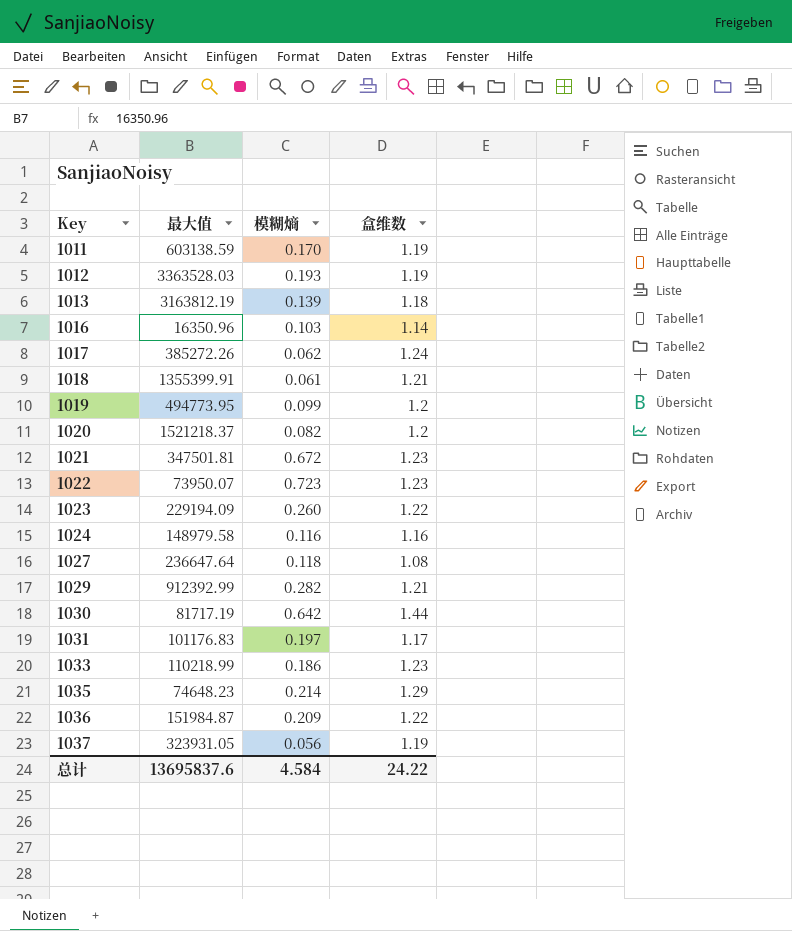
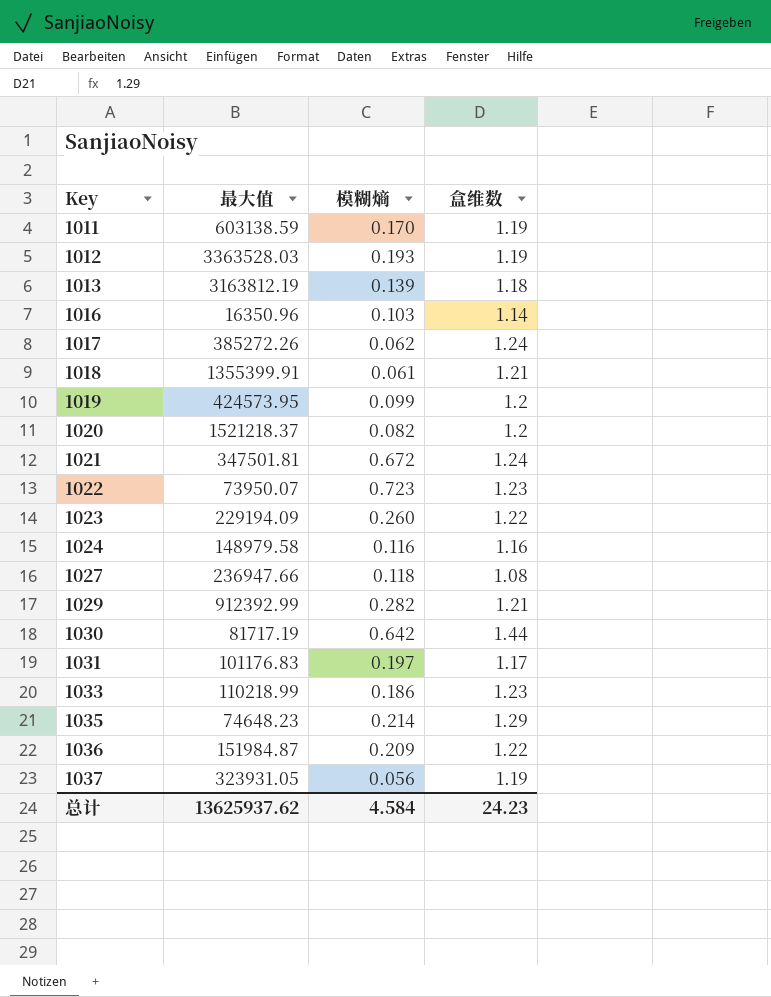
1019 | 最大值: 494773.95 -> 424573.95
1021 | 盒维数: 1.23 -> 1.24
1027 | 最大值: 236647.64 -> 236947.66
总计 | 最大值: 13695837.6 -> 13625937.62
总计 | 盒维数: 24.22 -> 24.23

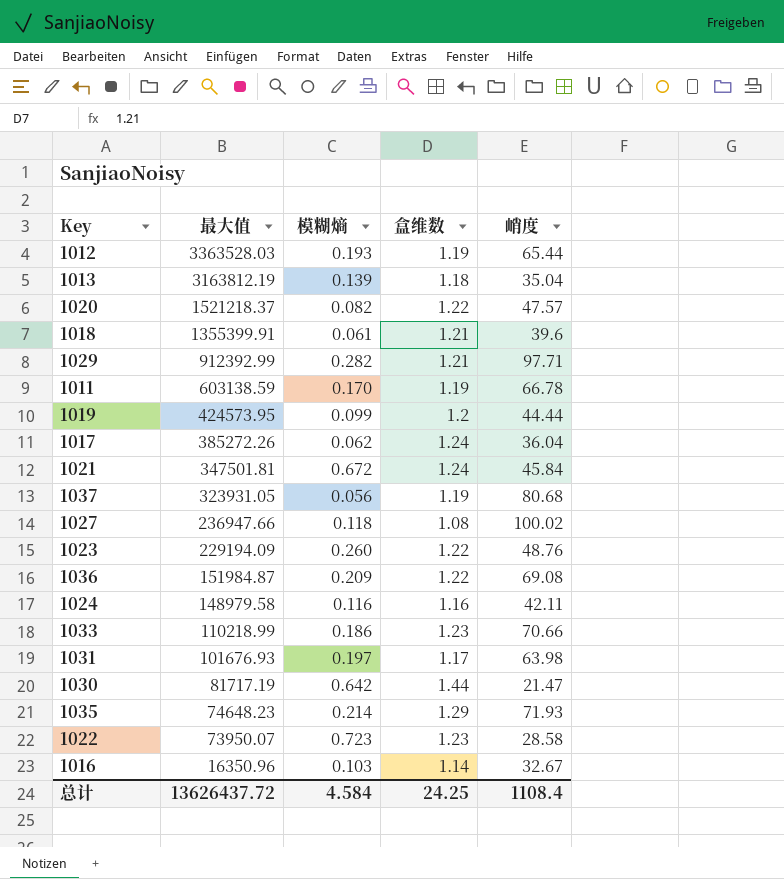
row order: Key ascending -> 最大值 descending
column 峭度 | position: none -> 5
1020 | 盒维数: 1.2 -> 1.22
1031 | 最大值: 101176.83 -> 101676.93
总计 | 最大值: 13625937.62 -> 13626437.72
总计 | 盒维数: 24.23 -> 24.25

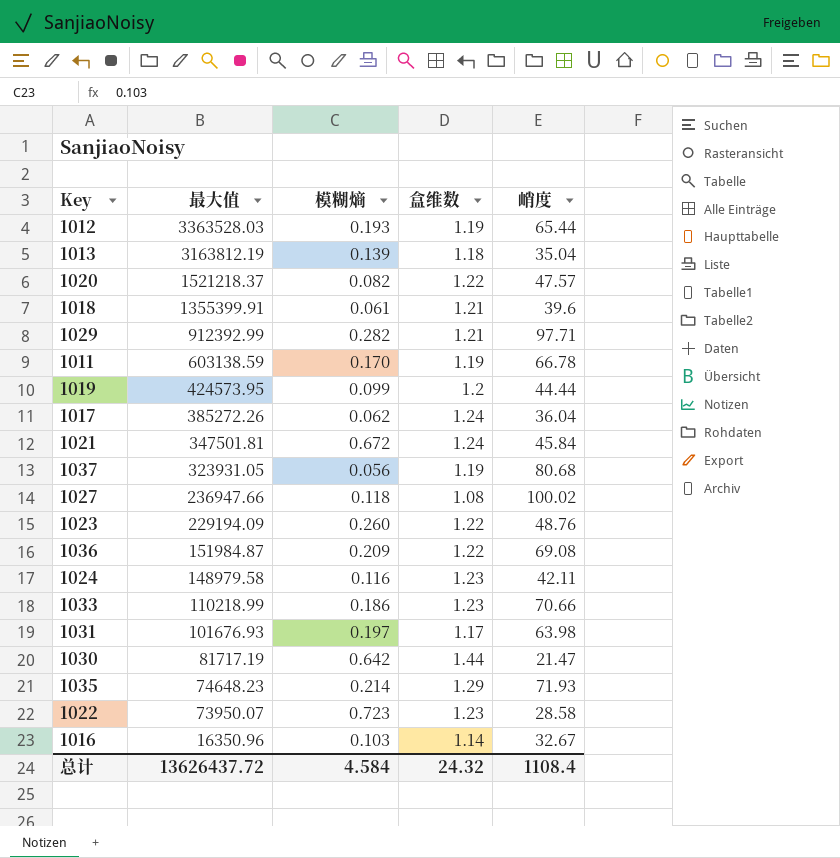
1024 | 盒维数: 1.16 -> 1.23
总计 | 盒维数: 24.25 -> 24.32

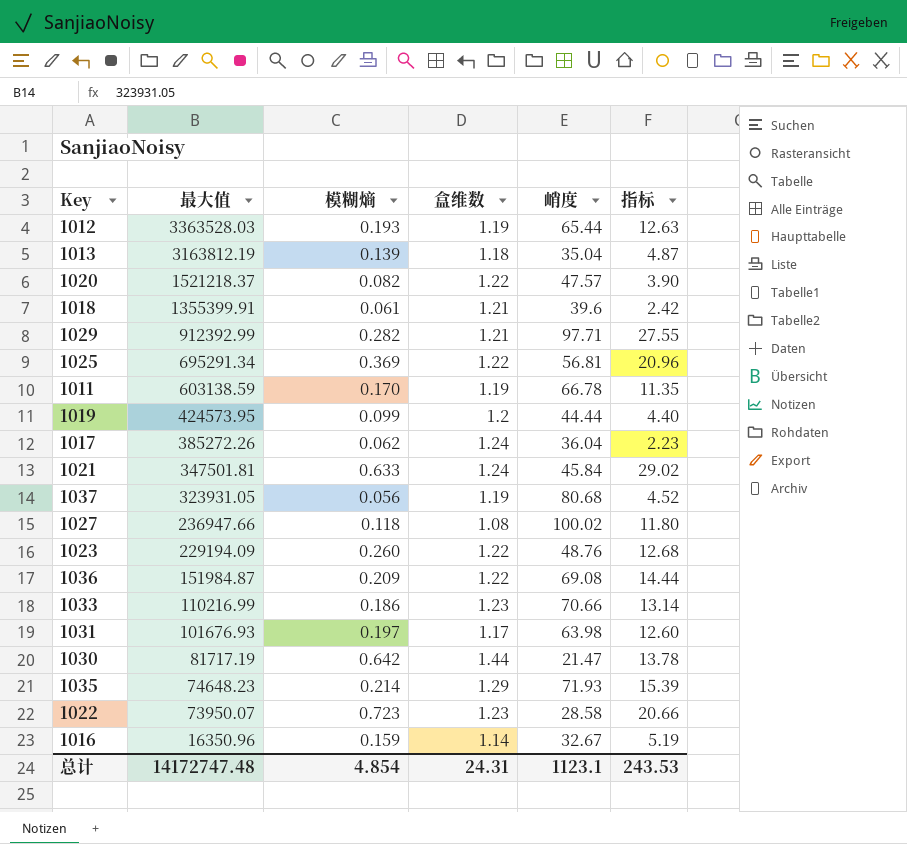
column 指标 | formula: none -> [模糊熵] * [峭度]
row 1024: 148979.58 | 0.116 | 1.23 | 42.11 -> none
row 1025: none -> 695291.34 | 0.369 | 1.22 | 56.81 | 20.96
1021 | 模糊熵: 0.672 -> 0.633
1033 | 最大值: 110218.99 -> 110216.99
1016 | 模糊熵: 0.103 -> 0.159
总计 | 最大值: 13626437.72 -> 14172747.48
总计 | 模糊熵: 4.584 -> 4.854
总计 | 盒维数: 24.32 -> 24.31
总计 | 峭度: 1108.4 -> 1123.1

